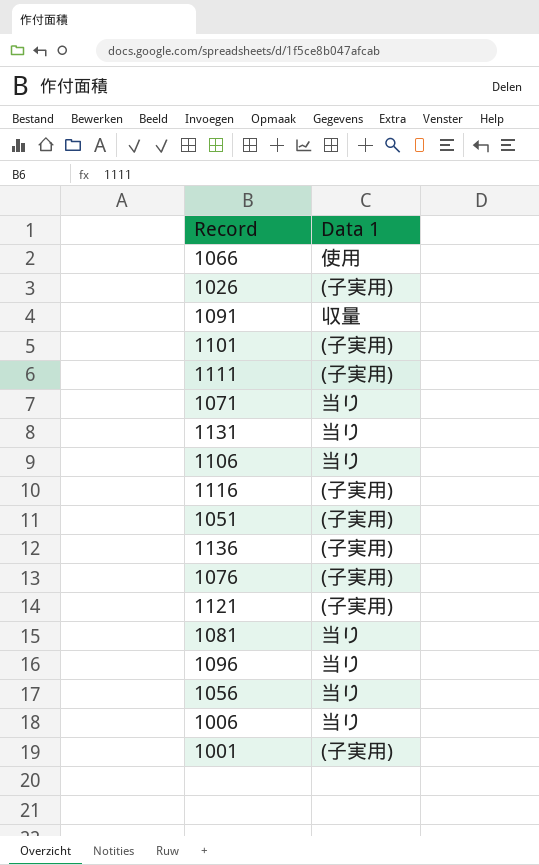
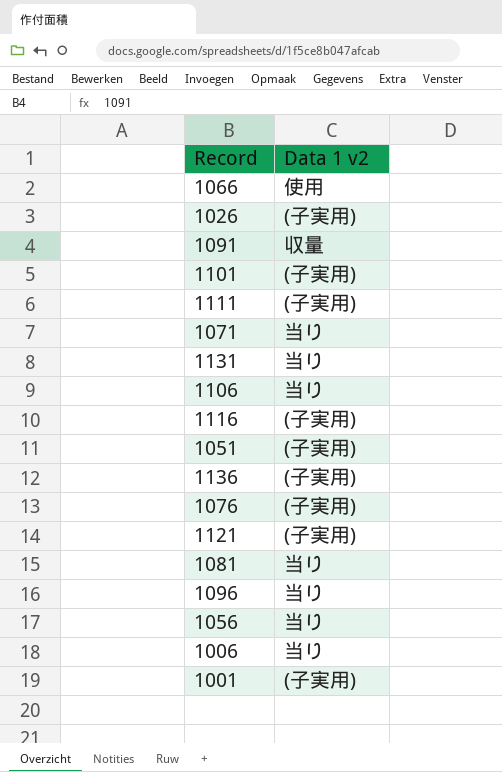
column name: Data 1 -> Data 1 v2

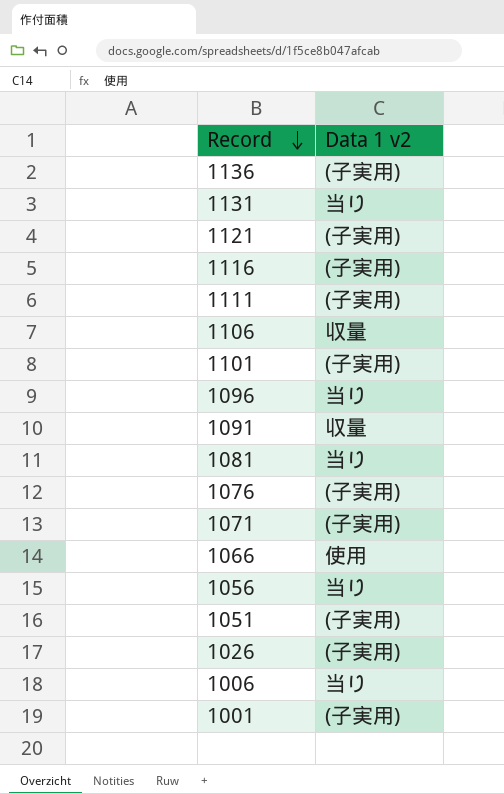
row order: none -> Record descending
1106 | Data 1 v2: 当り -> 収量
1071 | Data 1 v2: 当り -> (子実用)

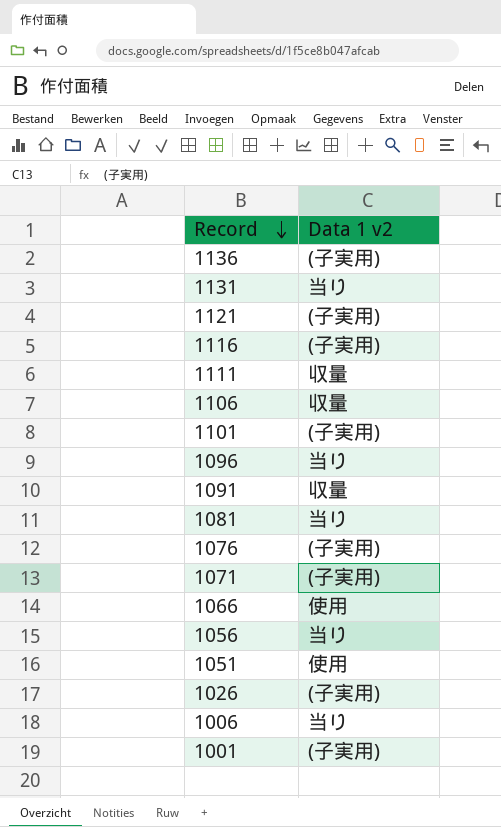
1111 | Data 1 v2: (子実用) -> 収量
1051 | Data 1 v2: (子実用) -> 使用

